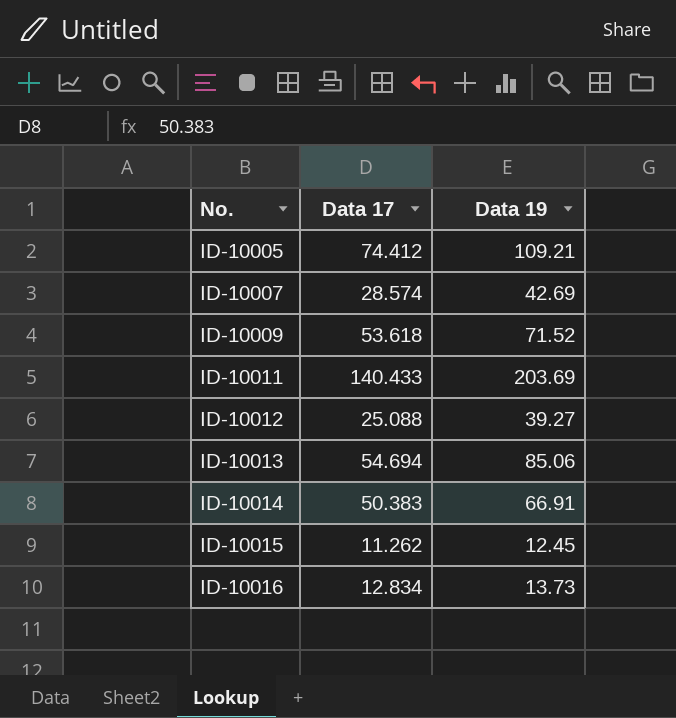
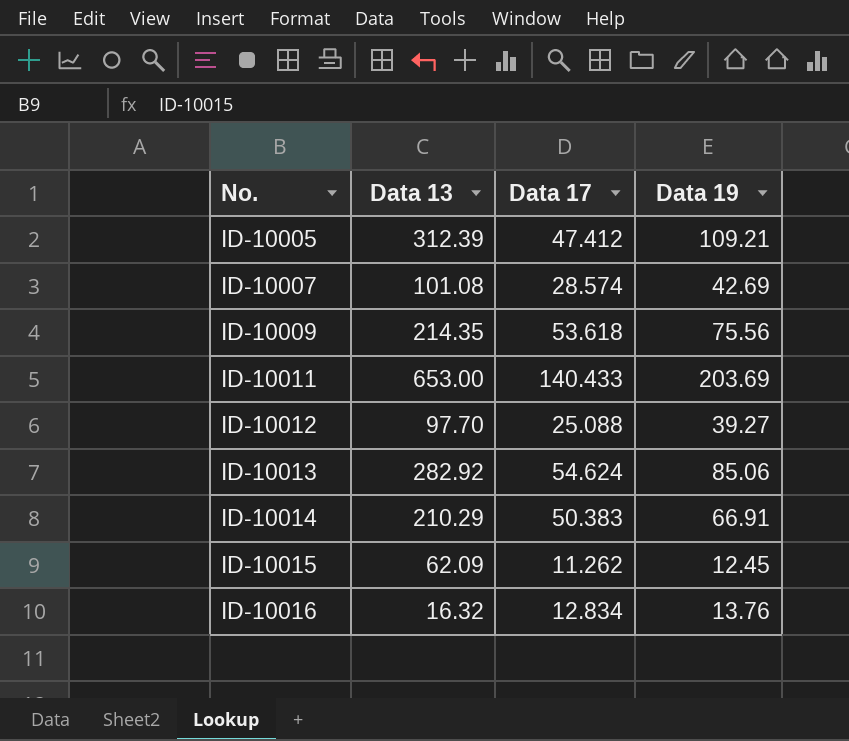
column Data 13 | position: none -> 2
ID-10005 | Data 17: 74.412 -> 47.412
ID-10009 | Data 19: 71.52 -> 75.56
ID-10013 | Data 17: 54.694 -> 54.624
ID-10016 | Data 19: 13.73 -> 13.76

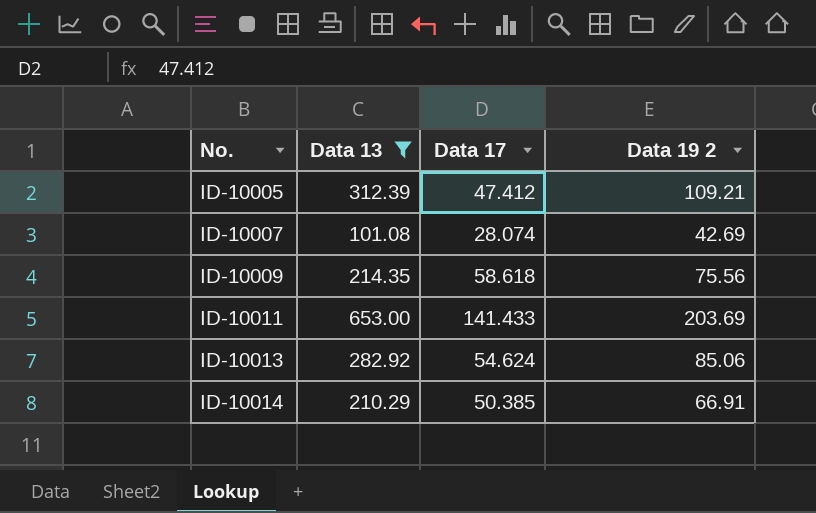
filter: none -> Data 13 >= 101.08
column name: Data 19 -> Data 19 2
ID-10007 | Data 17: 28.574 -> 28.074
ID-10009 | Data 17: 53.618 -> 58.618
ID-10011 | Data 17: 140.433 -> 141.433
ID-10014 | Data 17: 50.383 -> 50.385

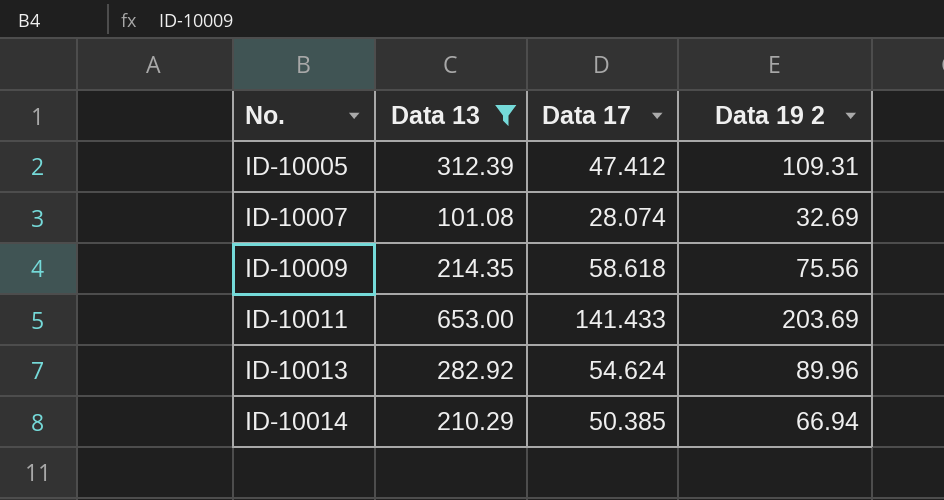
ID-10005 | Data 19 2: 109.21 -> 109.31
ID-10007 | Data 19 2: 42.69 -> 32.69
ID-10013 | Data 19 2: 85.06 -> 89.96
ID-10014 | Data 19 2: 66.91 -> 66.94

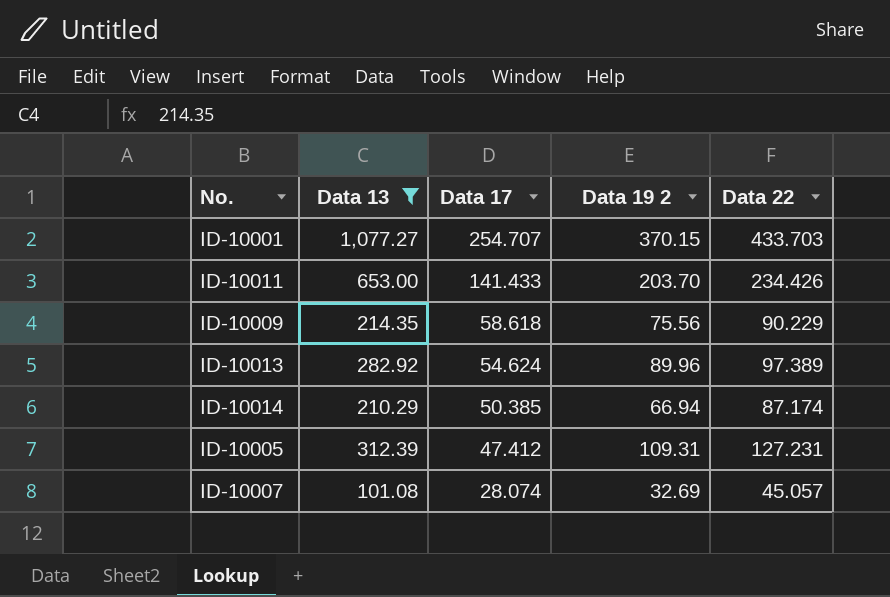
row order: No. ascending -> Data 17 descending
column Data 22 | position: none -> 5
row ID-10001: none -> 1,077.27 | 254.707 | 370.15 | 433.703
ID-10011 | Data 19 2: 203.69 -> 203.70

